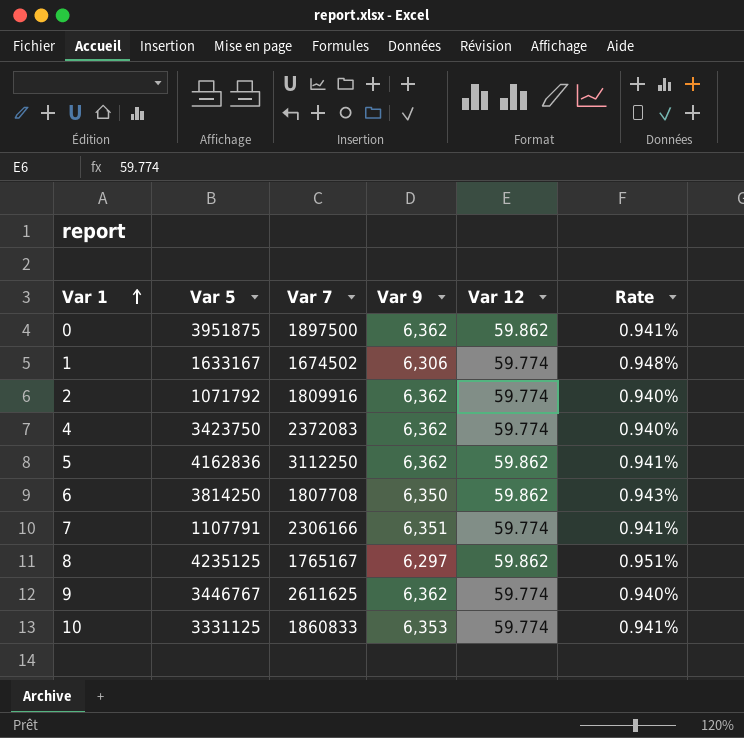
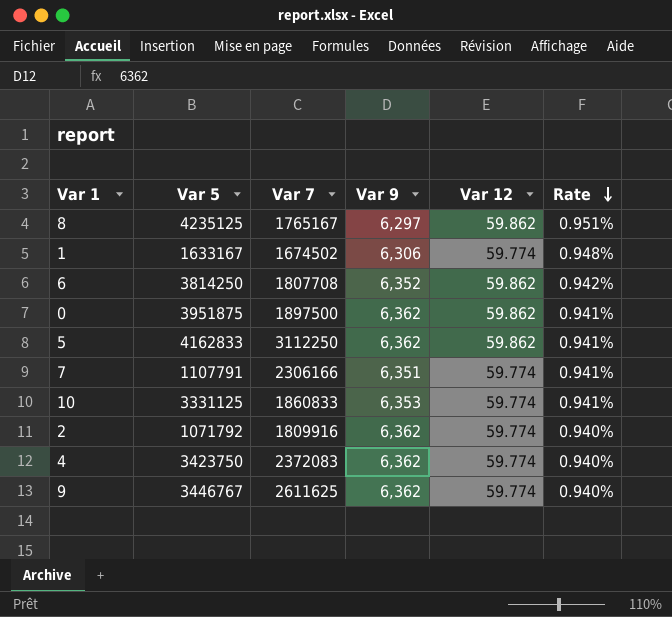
row order: Var 1 ascending -> Rate descending
6 | Var 9: 6,350 -> 6,352
6 | Rate: 0.943% -> 0.942%
5 | Var 5: 4162836 -> 4162833

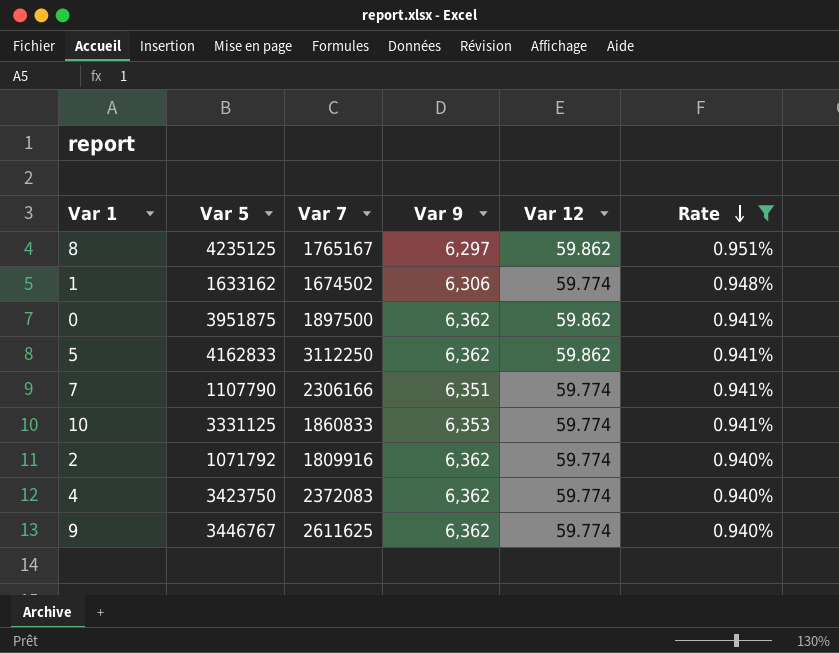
filter: none -> Rate != 0.942%
1 | Var 5: 1633167 -> 1633162
7 | Var 5: 1107791 -> 1107790

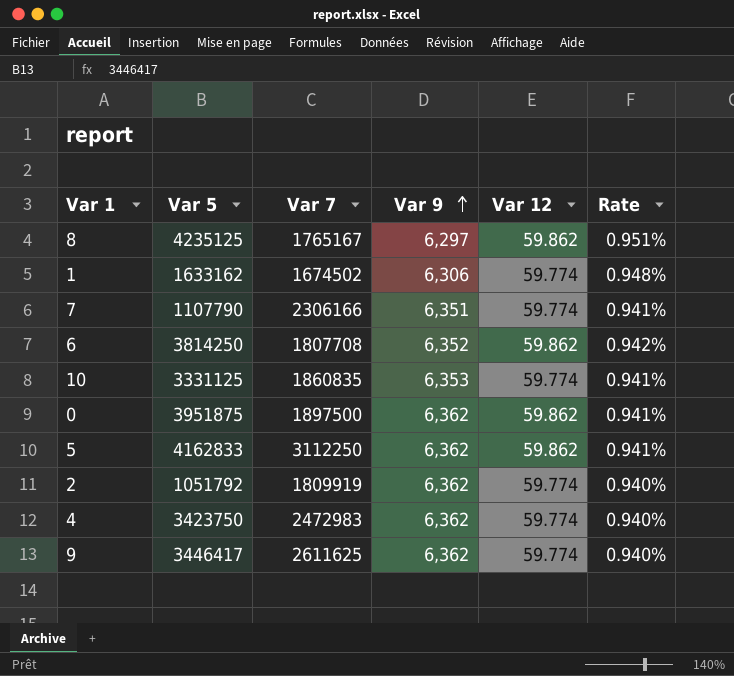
filter: Rate != 0.942% -> none
row order: Rate descending -> Var 9 ascending
10 | Var 7: 1860833 -> 1860835
2 | Var 5: 1071792 -> 1051792
2 | Var 7: 1809916 -> 1809919
4 | Var 7: 2372083 -> 2472983
9 | Var 5: 3446767 -> 3446417

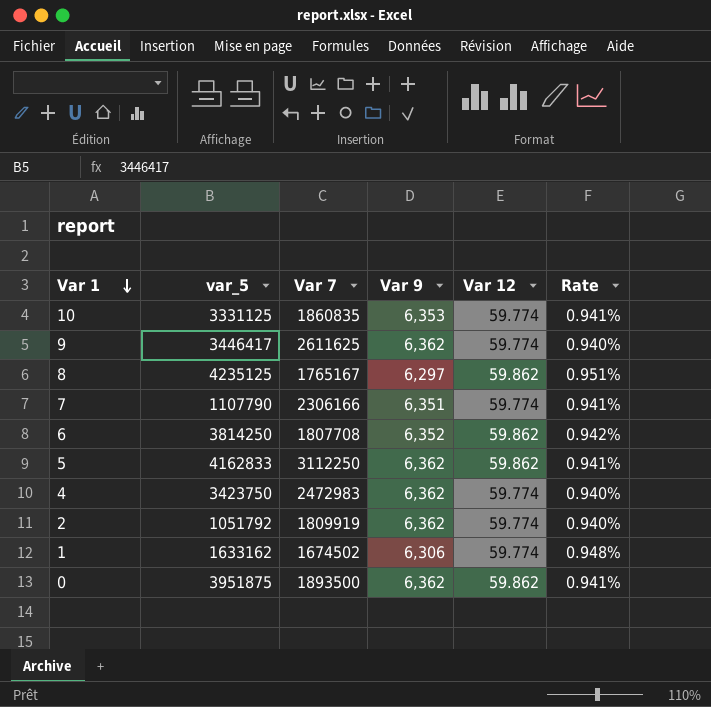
row order: Var 9 ascending -> Var 1 descending
column name: Var 5 -> var_5
0 | Var 7: 1897500 -> 1893500

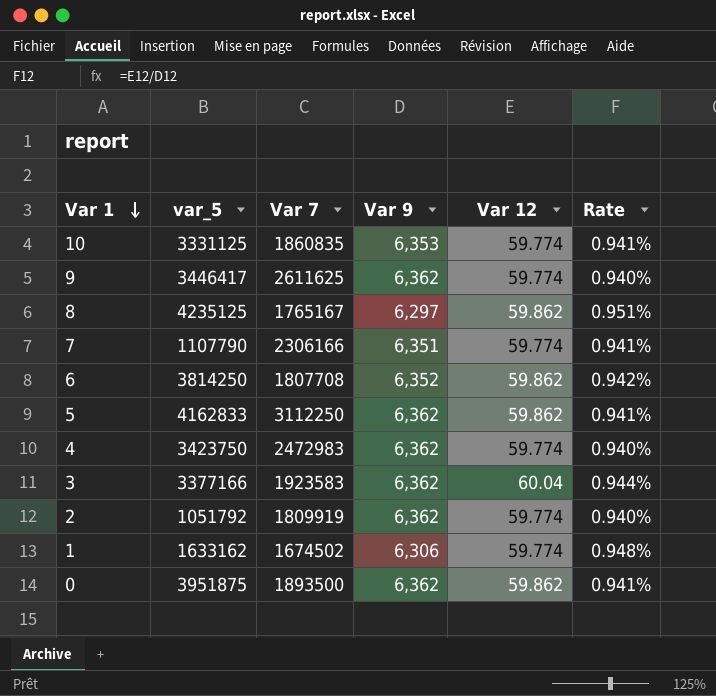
row 3: none -> 3377166 | 1923583 | 6,362 | 60.04 | 0.944%

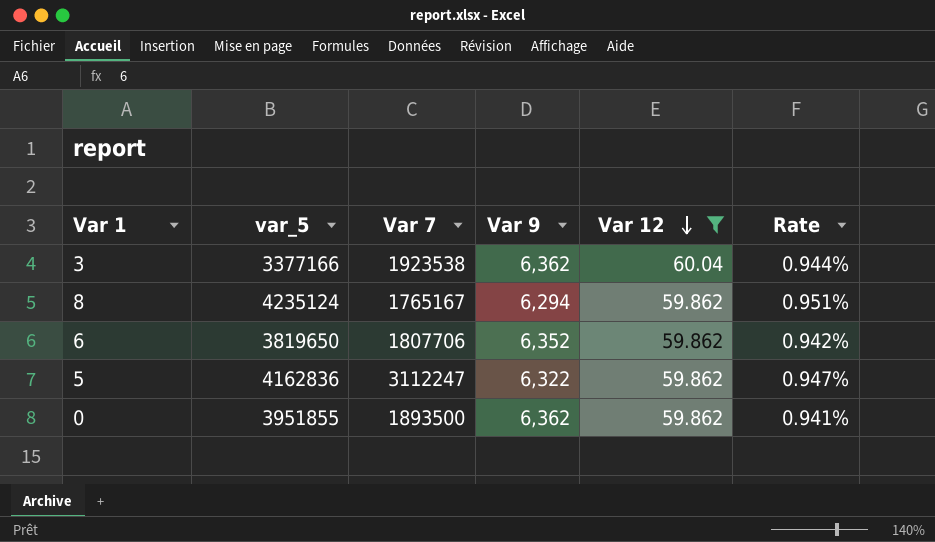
filter: none -> Var 12 != 59.774
row order: Var 1 descending -> Var 12 descending
3 | Var 7: 1923583 -> 1923538
8 | var_5: 4235125 -> 4235124
8 | Var 9: 6,297 -> 6,294
6 | var_5: 3814250 -> 3819650
6 | Var 7: 1807708 -> 1807706
5 | var_5: 4162833 -> 4162836
5 | Var 7: 3112250 -> 3112247
5 | Var 9: 6,362 -> 6,322
5 | Rate: 0.941% -> 0.947%
0 | var_5: 3951875 -> 3951855

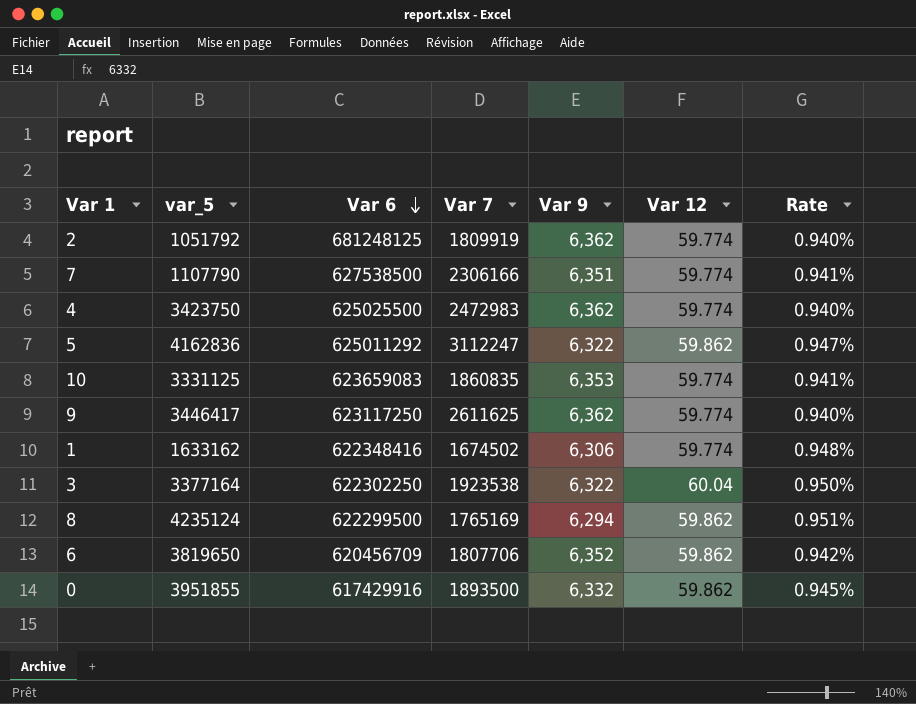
filter: Var 12 != 59.774 -> none
row order: Var 12 descending -> Var 6 descending
column Var 6 | position: none -> 3
3 | var_5: 3377166 -> 3377164
3 | Var 9: 6,362 -> 6,322
3 | Rate: 0.944% -> 0.950%
8 | Var 7: 1765167 -> 1765169
0 | Var 9: 6,362 -> 6,332
0 | Rate: 0.941% -> 0.945%

